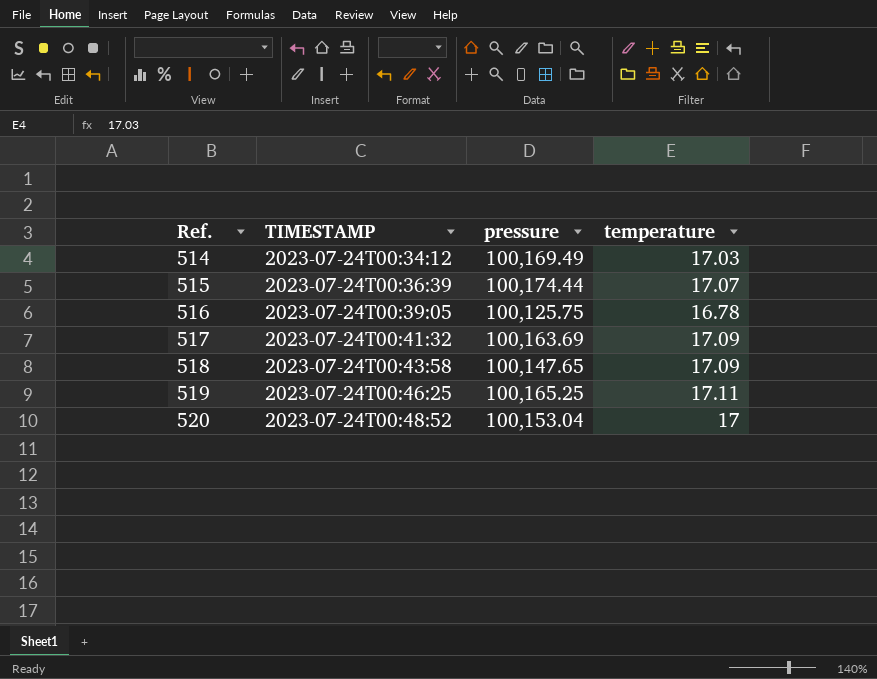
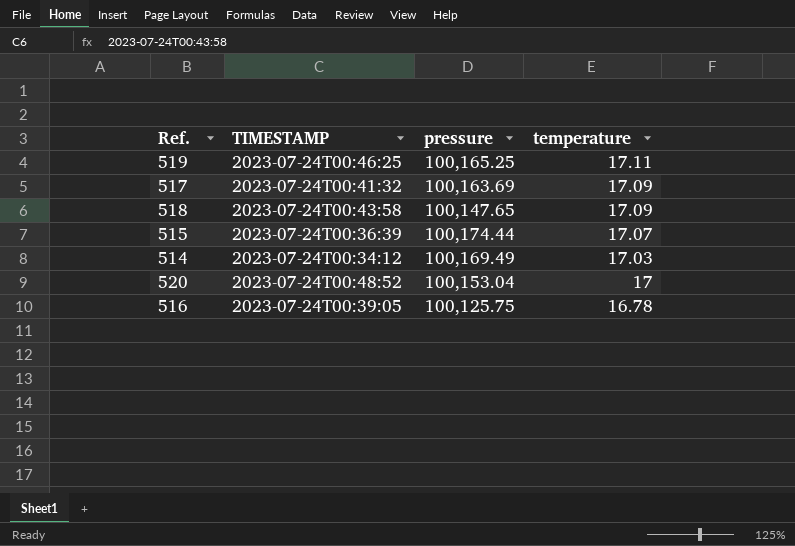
row order: Ref. ascending -> temperature descending

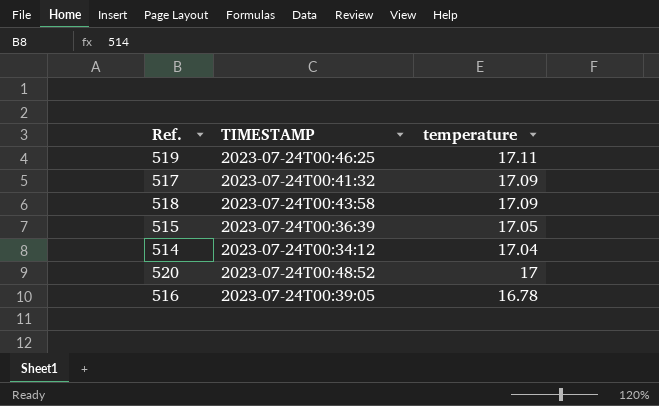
column pressure | position: 3 -> none
515 | temperature: 17.07 -> 17.05
514 | temperature: 17.03 -> 17.04

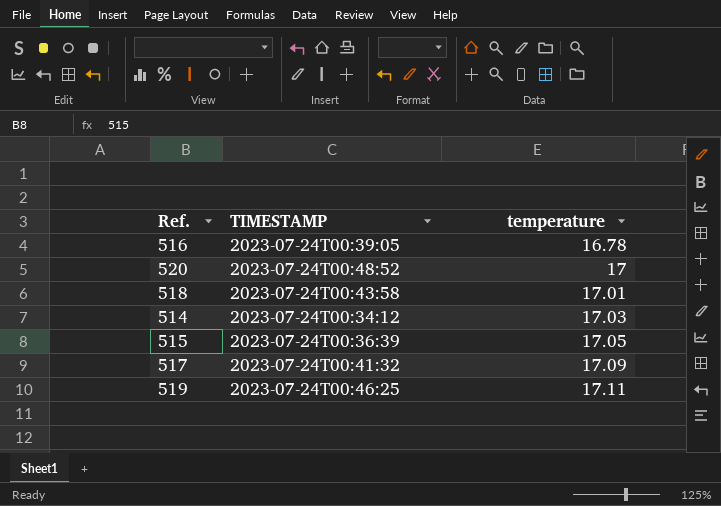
row order: temperature descending -> temperature ascending
518 | temperature: 17.09 -> 17.01
514 | temperature: 17.04 -> 17.03

